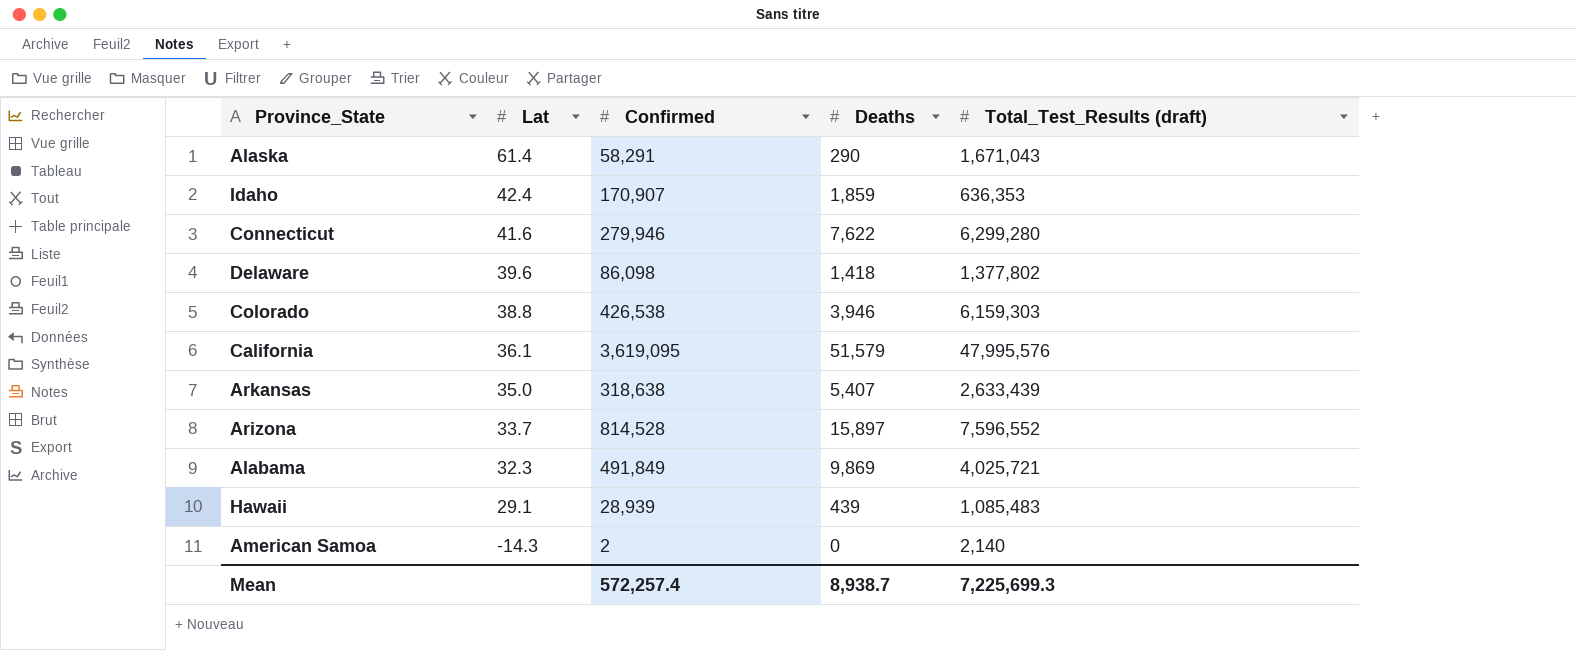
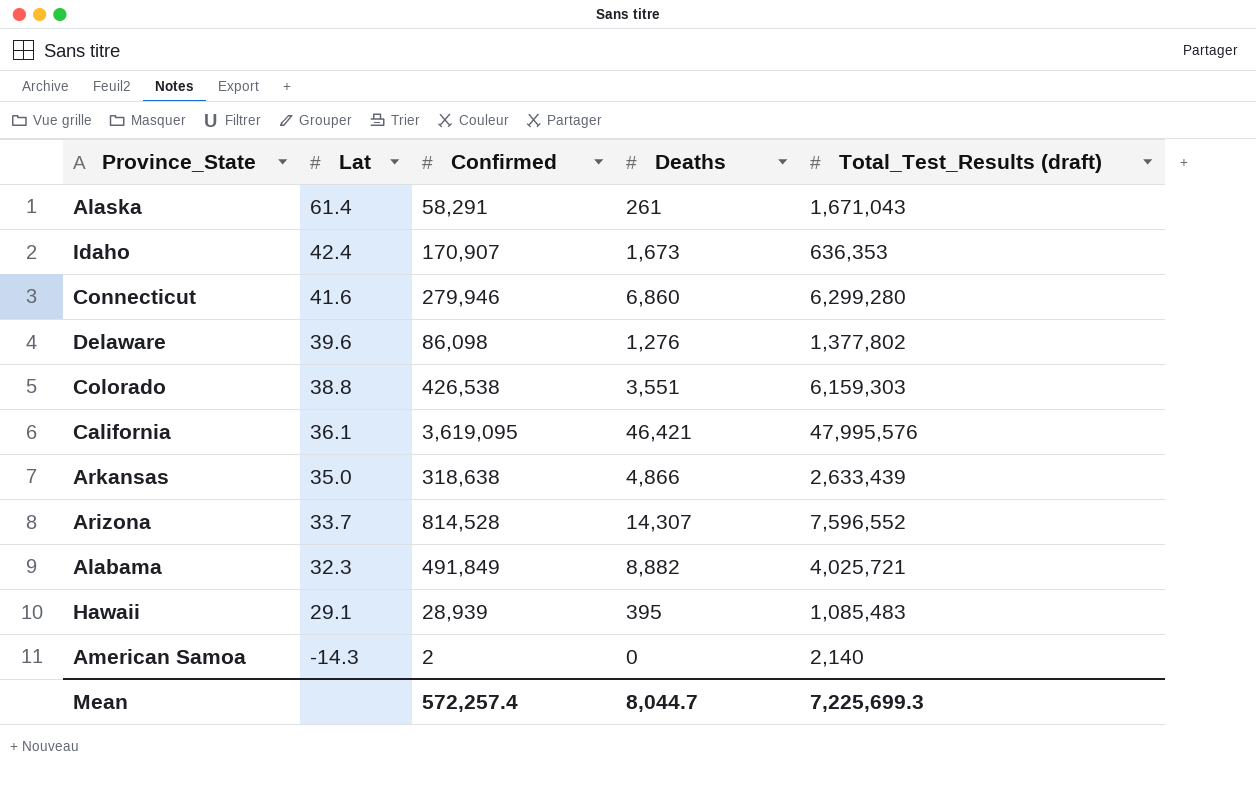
Alaska | Deaths: 290 -> 261
Idaho | Deaths: 1,859 -> 1,673
Connecticut | Deaths: 7,622 -> 6,860
Delaware | Deaths: 1,418 -> 1,276
Colorado | Deaths: 3,946 -> 3,551
California | Deaths: 51,579 -> 46,421
Arkansas | Deaths: 5,407 -> 4,866
Arizona | Deaths: 15,897 -> 14,307
Alabama | Deaths: 9,869 -> 8,882
Hawaii | Deaths: 439 -> 395
Mean | Deaths: 8,938.7 -> 8,044.7

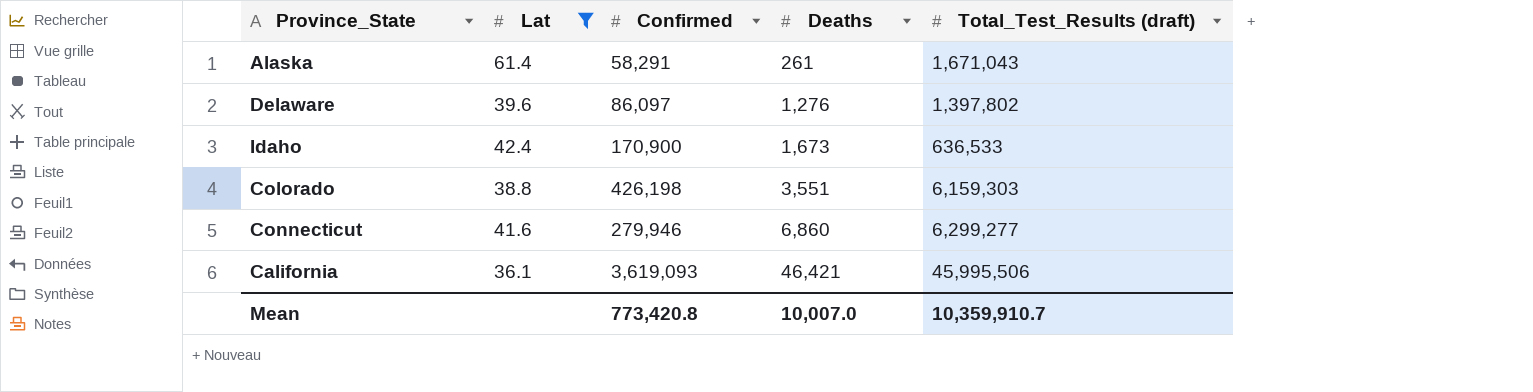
filter: none -> Lat >= 36.1
row order: Lat descending -> Deaths ascending
Delaware | Confirmed: 86,098 -> 86,097
Delaware | Total_Test_Results (draft): 1,377,802 -> 1,397,802
Idaho | Confirmed: 170,907 -> 170,900
Idaho | Total_Test_Results (draft): 636,353 -> 636,533
Colorado | Confirmed: 426,538 -> 426,198
Connecticut | Total_Test_Results (draft): 6,299,280 -> 6,299,277
California | Confirmed: 3,619,095 -> 3,619,093
California | Total_Test_Results (draft): 47,995,576 -> 45,995,506
Mean | Confirmed: 572,257.4 -> 773,420.8
Mean | Deaths: 8,044.7 -> 10,007.0
Mean | Total_Test_Results (draft): 7,225,699.3 -> 10,359,910.7

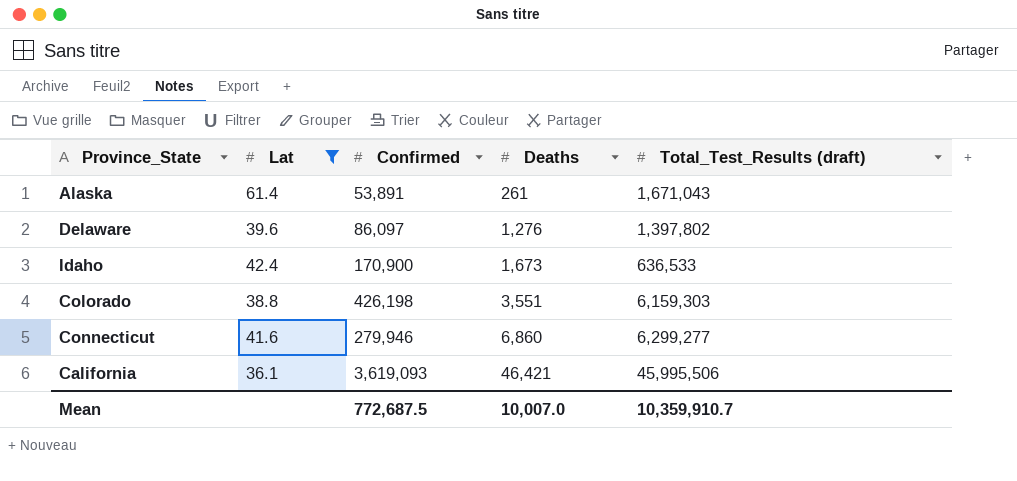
Alaska | Confirmed: 58,291 -> 53,891
Mean | Confirmed: 773,420.8 -> 772,687.5

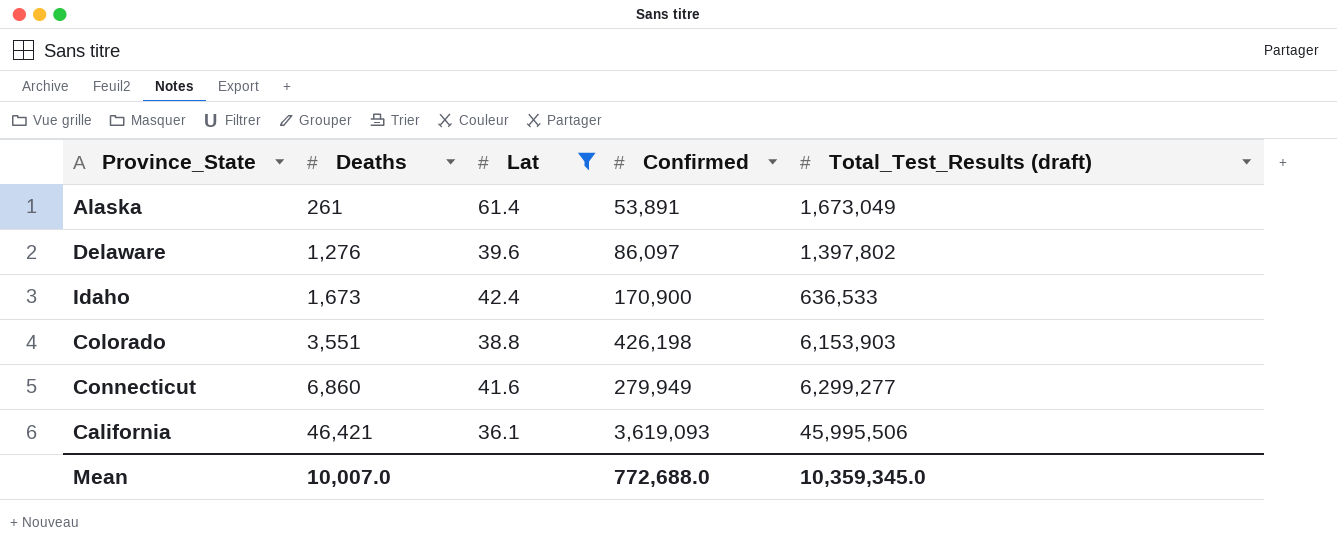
column Deaths | position: 4 -> 2
Alaska | Total_Test_Results (draft): 1,671,043 -> 1,673,049
Colorado | Total_Test_Results (draft): 6,159,303 -> 6,153,903
Connecticut | Confirmed: 279,946 -> 279,949
Mean | Confirmed: 772,687.5 -> 772,688.0
Mean | Total_Test_Results (draft): 10,359,910.7 -> 10,359,345.0

